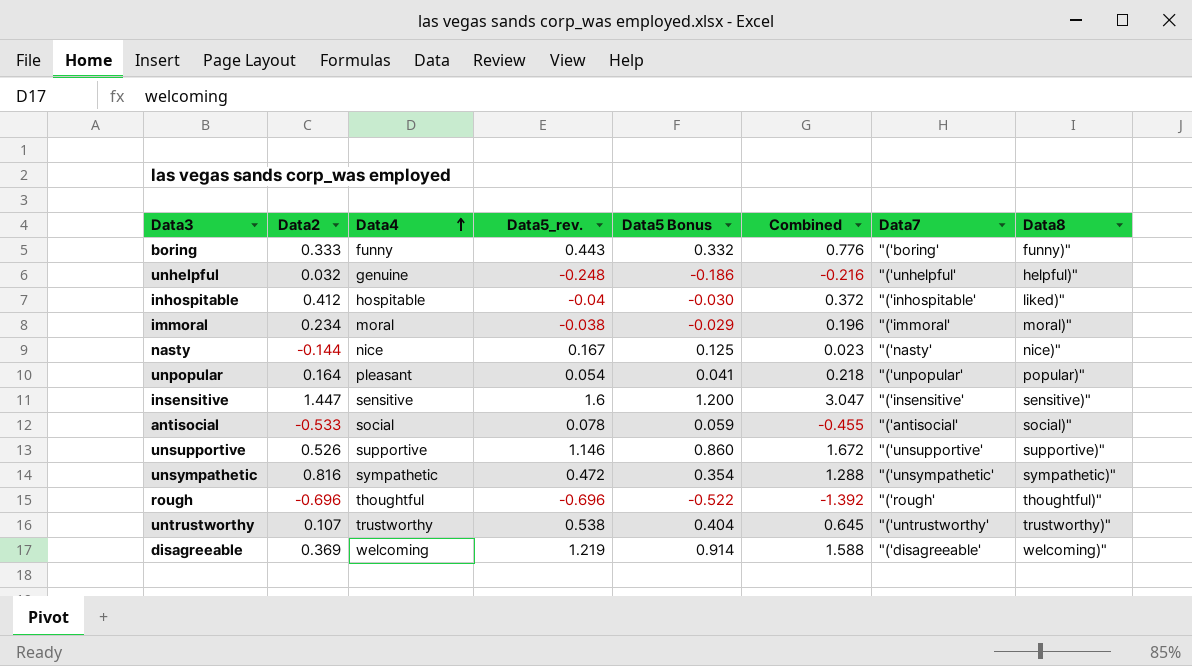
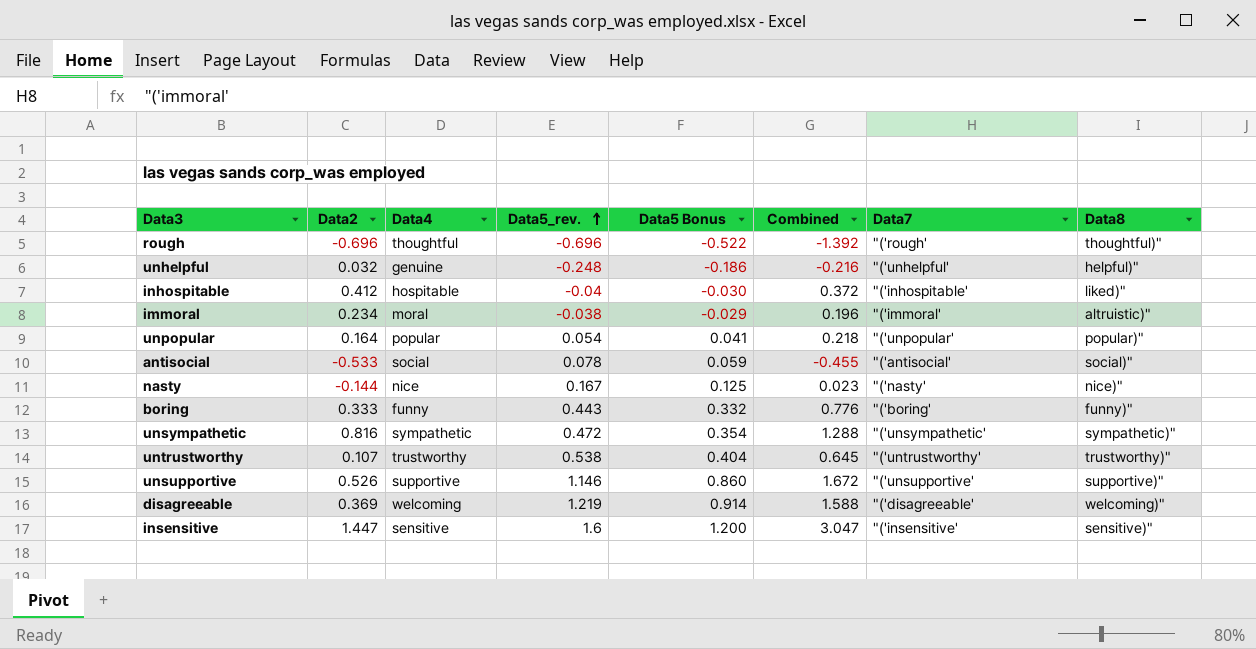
row order: Data4 ascending -> Data5_rev. ascending
immoral | Data8: moral)" -> altruistic)"
unpopular | Data4: pleasant -> popular

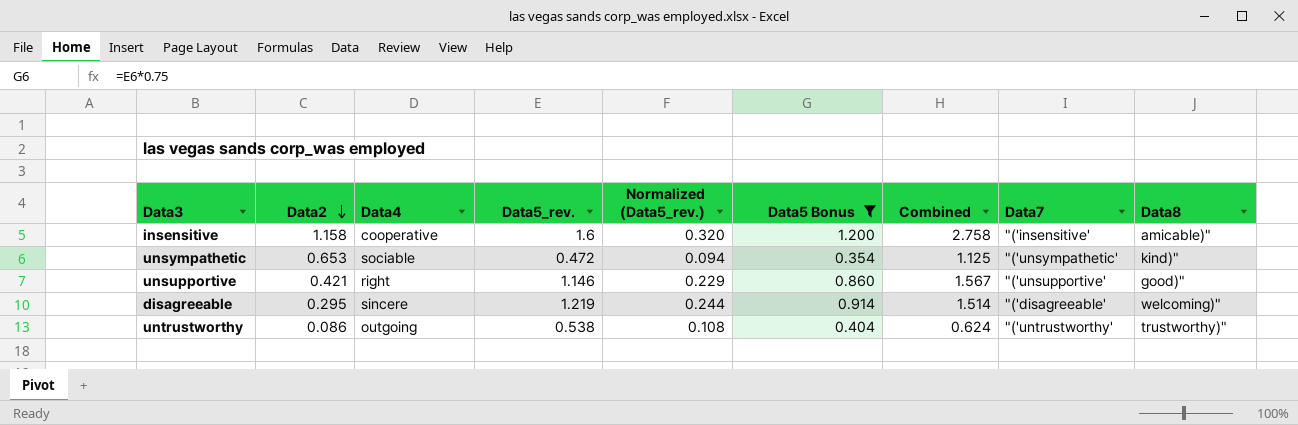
filter: none -> Data5 Bonus >= 0.354
row order: Data5_rev. ascending -> Data2 descending
column Normalized (Data5_rev.) | formula: none -> [Data5_rev.] * 0.2
insensitive | Data2: 1.447 -> 1.158
insensitive | Data4: sensitive -> cooperative
insensitive | Combined: 3.047 -> 2.758
insensitive | Data8: sensitive)" -> amicable)"
unsympathetic | Data2: 0.816 -> 0.653
unsympathetic | Data4: sympathetic -> sociable
unsympathetic | Combined: 1.288 -> 1.125
unsympathetic | Data8: sympathetic)" -> kind)"
unsupportive | Data2: 0.526 -> 0.421
unsupportive | Data4: supportive -> right
unsupportive | Combined: 1.672 -> 1.567
unsupportive | Data8: supportive)" -> good)"
disagreeable | Data2: 0.369 -> 0.295
disagreeable | Data4: welcoming -> sincere
disagreeable | Combined: 1.588 -> 1.514
untrustworthy | Data2: 0.107 -> 0.086
untrustworthy | Data4: trustworthy -> outgoing
untrustworthy | Combined: 0.645 -> 0.624

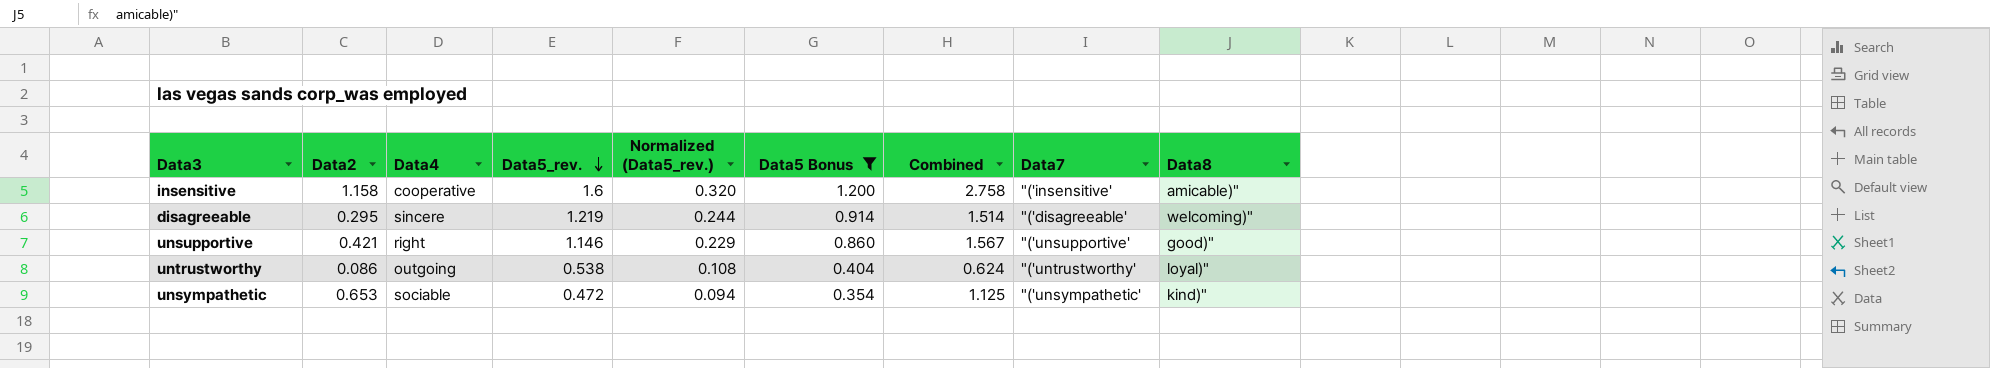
row order: Data2 descending -> Data5_rev. descending
untrustworthy | Data8: trustworthy)" -> loyal)"

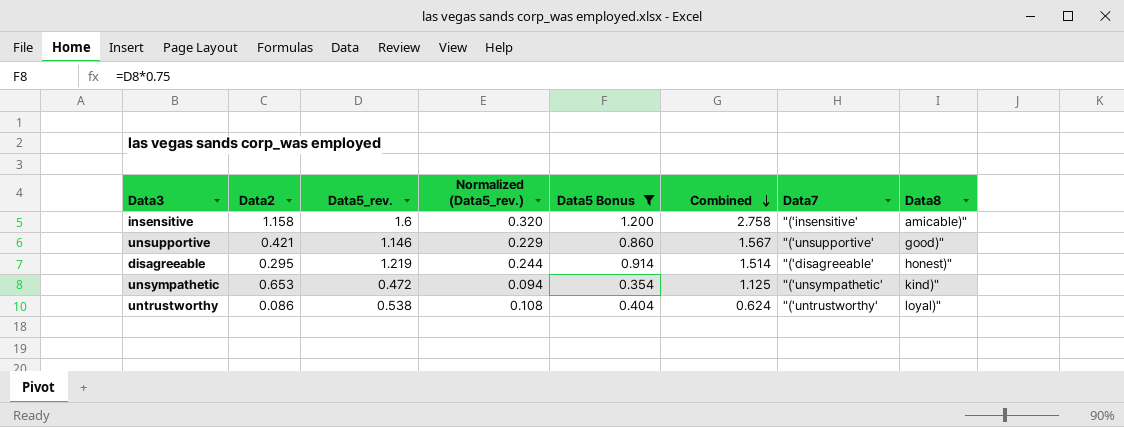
row order: Data5_rev. descending -> Combined descending
column Data4 | position: 3 -> none
disagreeable | Data8: welcoming)" -> honest)"

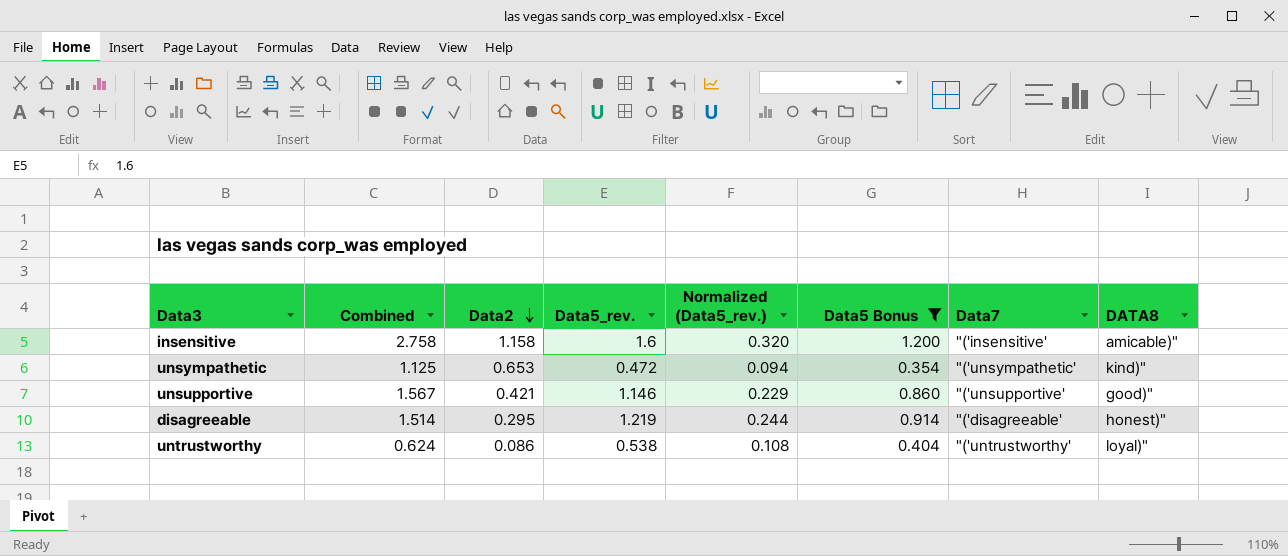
row order: Combined descending -> Data2 descending
column Combined | position: 6 -> 2
column name: Data8 -> DATA8

